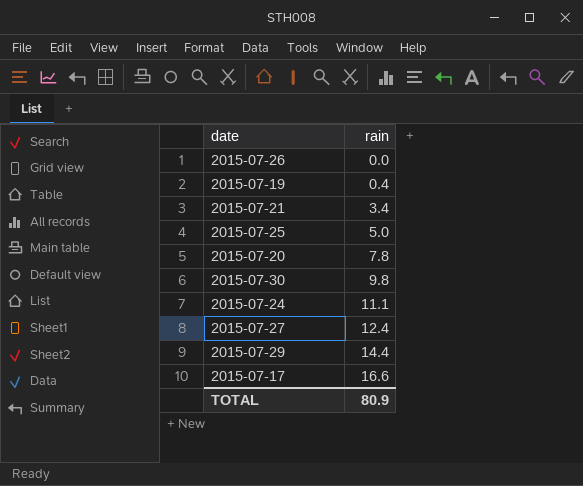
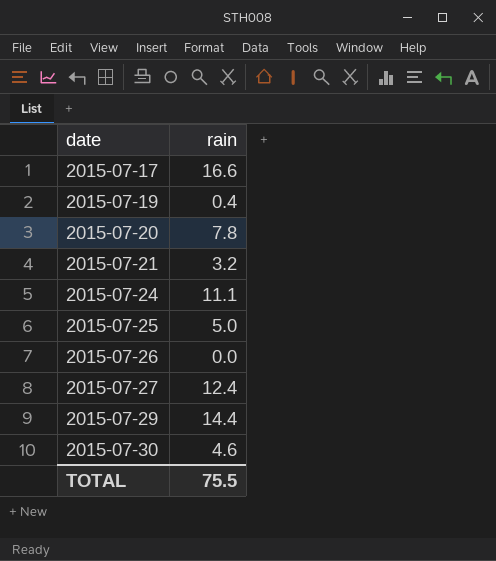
row order: rain ascending -> date ascending
2015-07-21 | rain: 3.4 -> 3.2
2015-07-30 | rain: 9.8 -> 4.6
TOTAL | rain: 80.9 -> 75.5

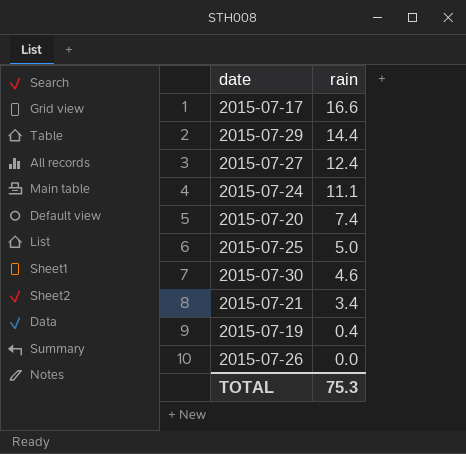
row order: date ascending -> rain descending
2015-07-20 | rain: 7.8 -> 7.4
2015-07-21 | rain: 3.2 -> 3.4
TOTAL | rain: 75.5 -> 75.3

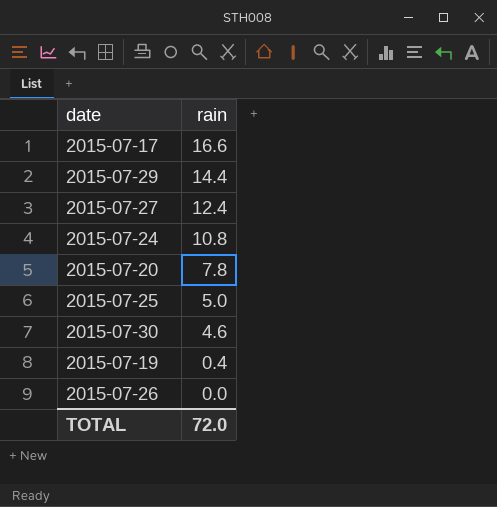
row 2015-07-21: 3.4 -> none
2015-07-24 | rain: 11.1 -> 10.8
2015-07-20 | rain: 7.4 -> 7.8
TOTAL | rain: 75.3 -> 72.0

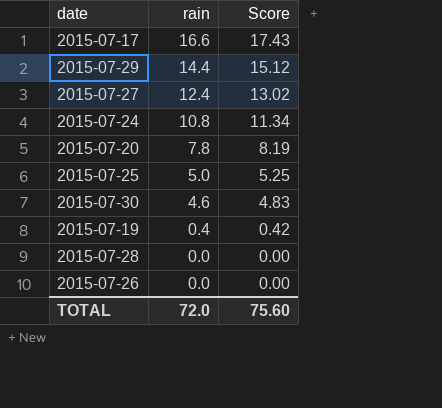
column Score | formula: none -> [rain] * 1.05
row 2015-07-28: none -> 0.0 | 0.00

